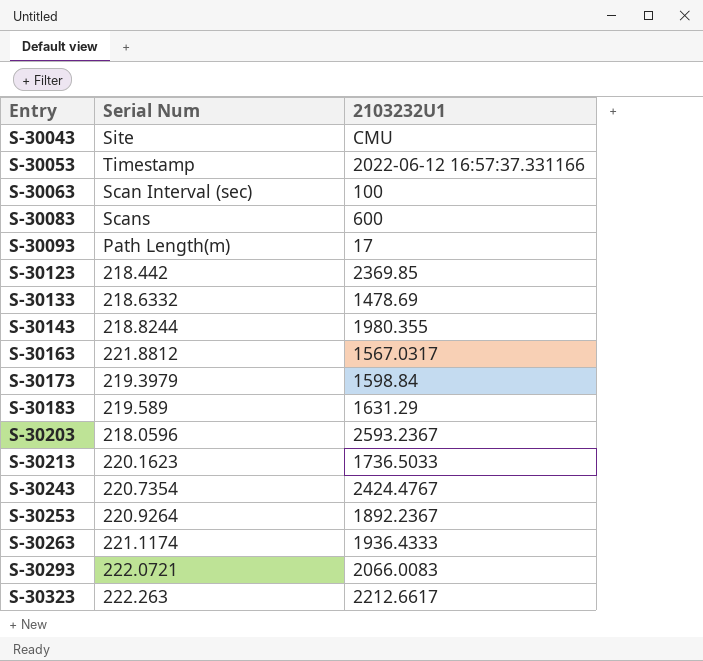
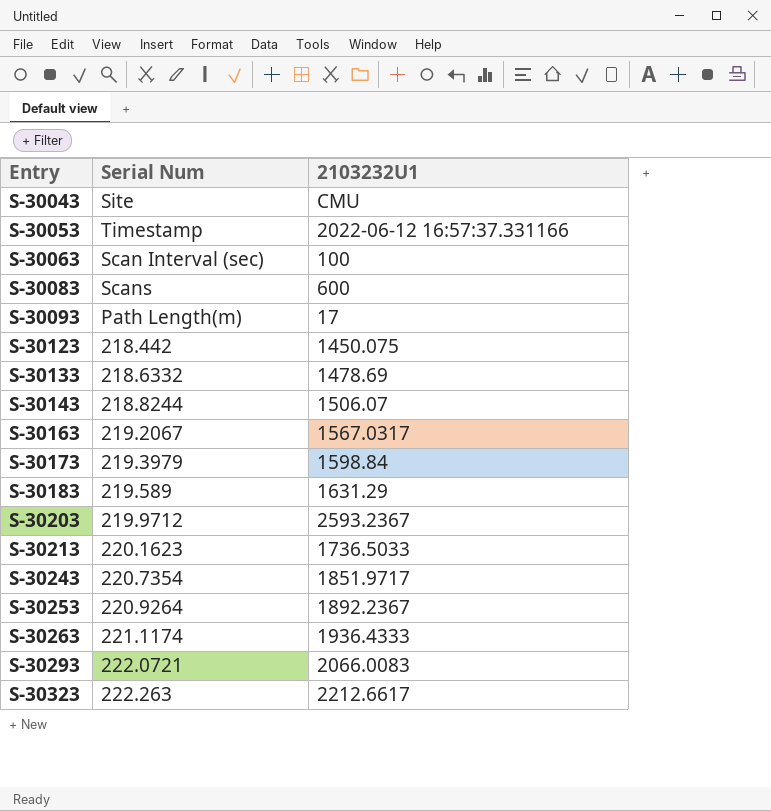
S-30123 | 2103232U1: 2369.85 -> 1450.075
S-30143 | 2103232U1: 1980.355 -> 1506.07
S-30163 | Serial Num: 221.8812 -> 219.2067
S-30203 | Serial Num: 218.0596 -> 219.9712
S-30243 | 2103232U1: 2424.4767 -> 1851.9717

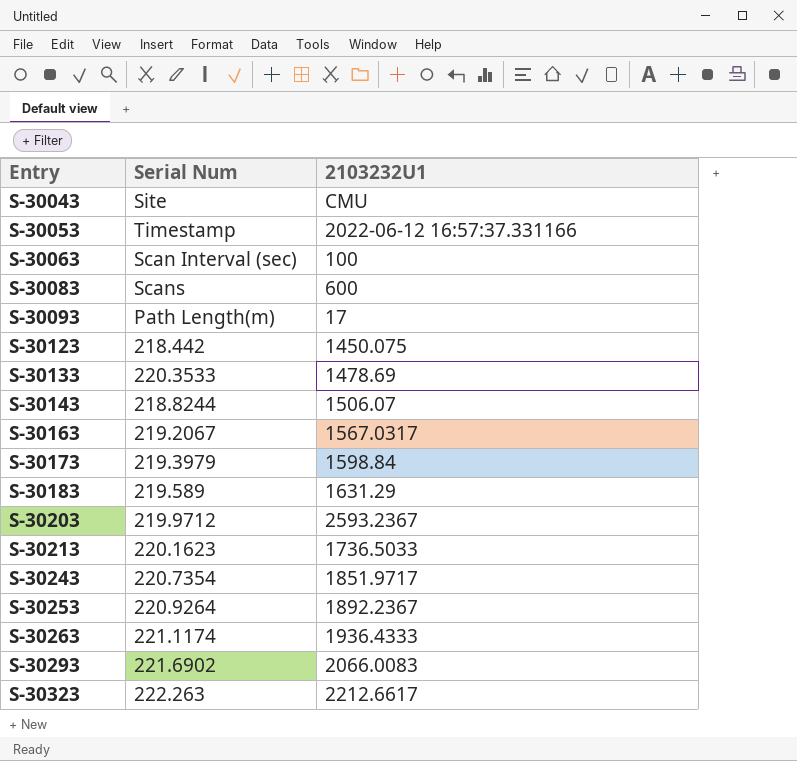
S-30133 | Serial Num: 218.6332 -> 220.3533
S-30293 | Serial Num: 222.0721 -> 221.6902

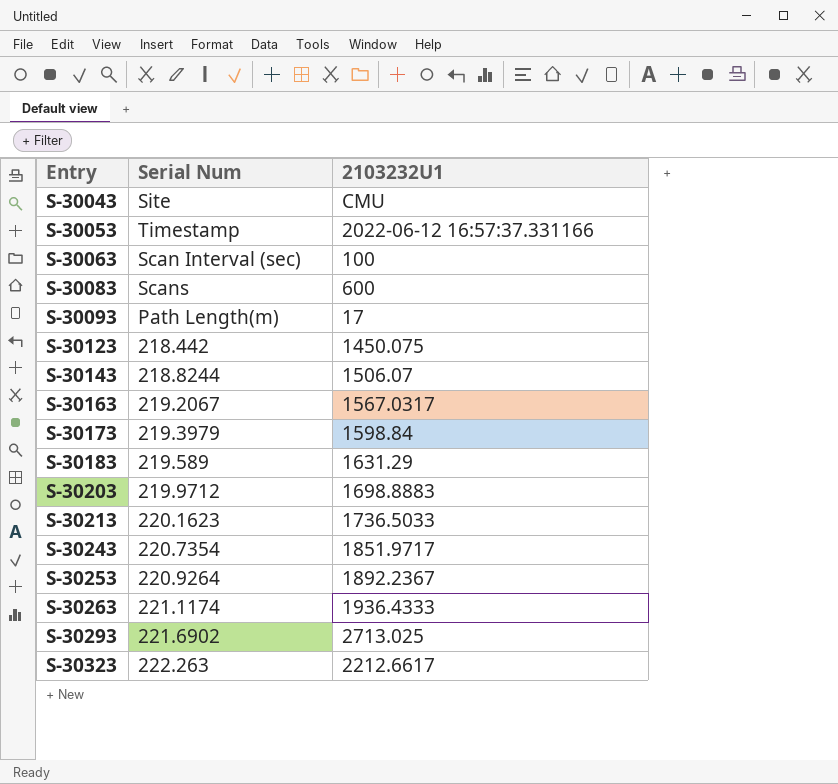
row S-30133: 220.3533 | 1478.69 -> none
S-30203 | 2103232U1: 2593.2367 -> 1698.8883
S-30293 | 2103232U1: 2066.0083 -> 2713.025

